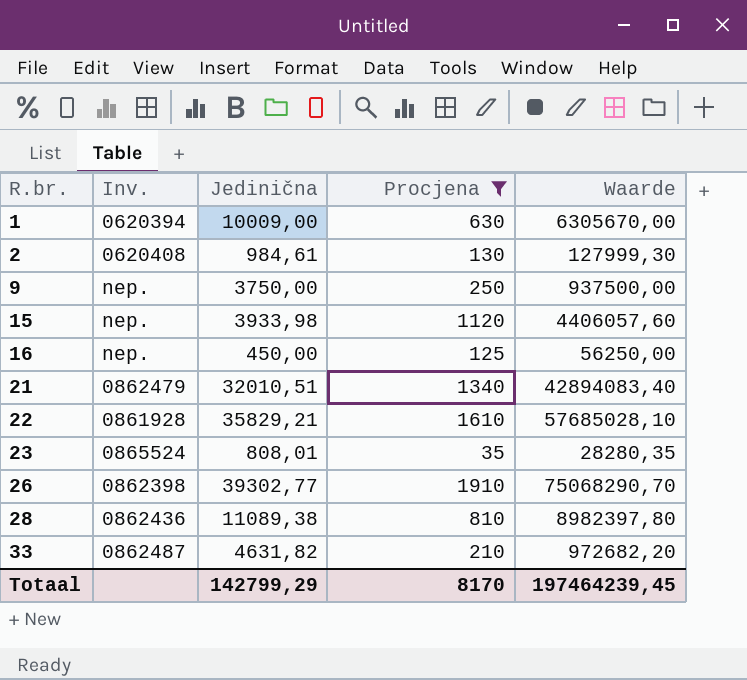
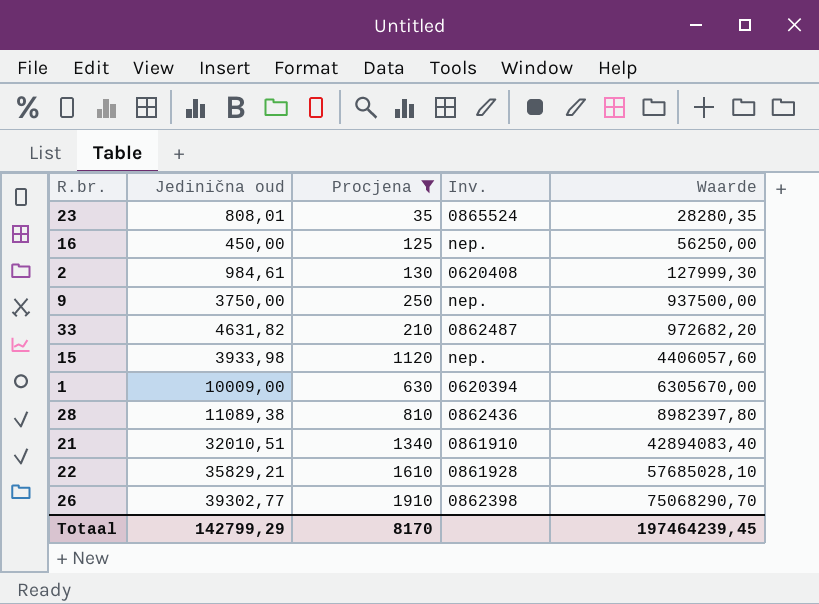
row order: R.br. ascending -> Waarde ascending
column name: Jedinična -> Jedinična oud
column Inv. | position: 2 -> 4
21 | Inv.: 0862479 -> 0861910

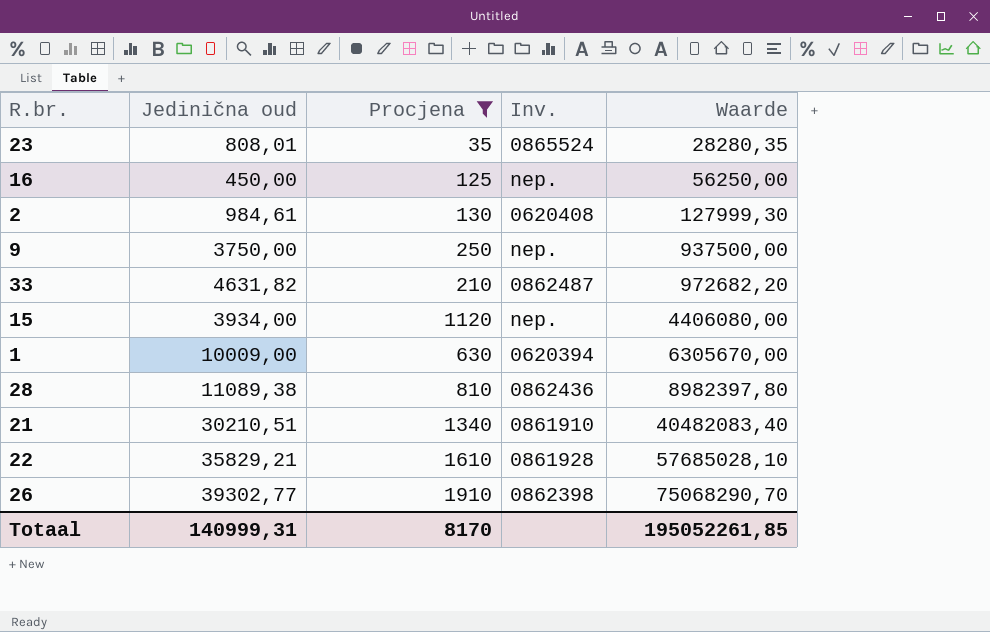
15 | Jedinična oud: 3933,98 -> 3934,00
15 | Waarde: 4406057,60 -> 4406080,00
21 | Jedinična oud: 32010,51 -> 30210,51
21 | Waarde: 42894083,40 -> 40482083,40
Totaal | Jedinična oud: 142799,29 -> 140999,31
Totaal | Waarde: 197464239,45 -> 195052261,85

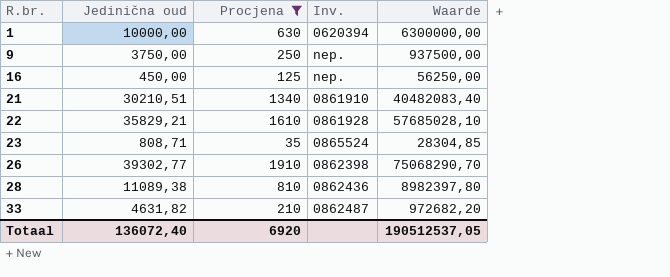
row order: Waarde ascending -> R.br. ascending
row 2: 984,61 | 130 | 0620408 | 127999,30 -> none
row 15: 3934,00 | 1120 | nep. | 4406080,00 -> none
1 | Jedinična oud: 10009,00 -> 10000,00
1 | Waarde: 6305670,00 -> 6300000,00
23 | Jedinična oud: 808,01 -> 808,71
23 | Waarde: 28280,35 -> 28304,85
Totaal | Jedinična oud: 140999,31 -> 136072,40
Totaal | Procjena: 8170 -> 6920
Totaal | Waarde: 195052261,85 -> 190512537,05

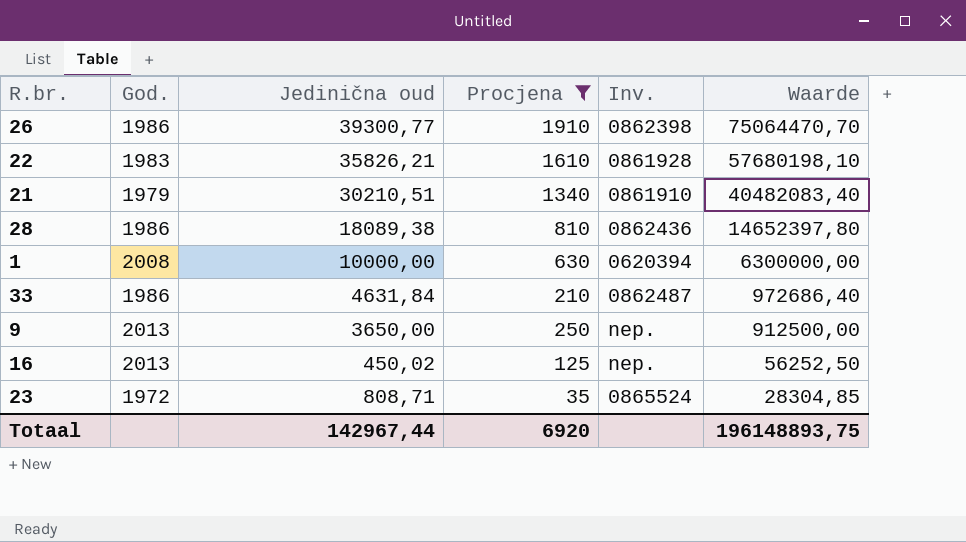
row order: R.br. ascending -> Waarde descending
column God. | position: none -> 2
26 | Jedinična oud: 39302,77 -> 39300,77
26 | Waarde: 75068290,70 -> 75064470,70
22 | Jedinična oud: 35829,21 -> 35826,21
22 | Waarde: 57685028,10 -> 57680198,10
28 | Jedinična oud: 11089,38 -> 18089,38
28 | Waarde: 8982397,80 -> 14652397,80
33 | Jedinična oud: 4631,82 -> 4631,84
33 | Waarde: 972682,20 -> 972686,40
9 | Jedinična oud: 3750,00 -> 3650,00
9 | Waarde: 937500,00 -> 912500,00
16 | Jedinična oud: 450,00 -> 450,02
16 | Waarde: 56250,00 -> 56252,50
Totaal | Jedinična oud: 136072,40 -> 142967,44
Totaal | Waarde: 190512537,05 -> 196148893,75

